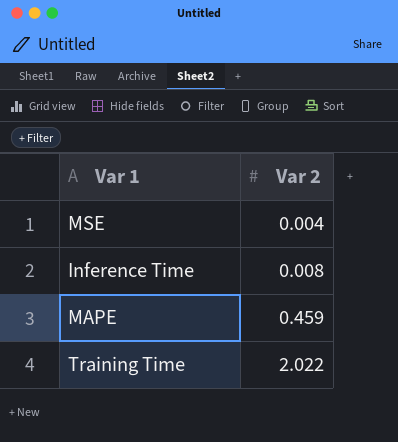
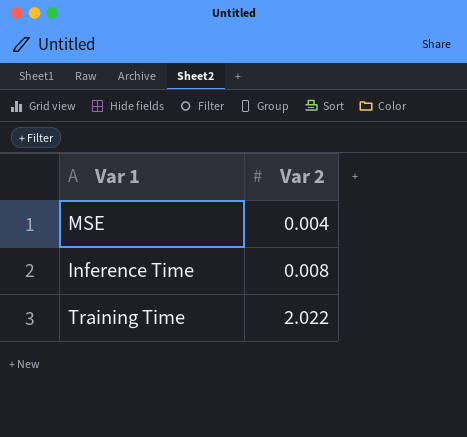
row MAPE: 0.459 -> none

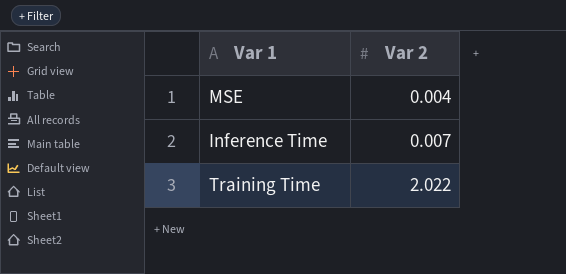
Inference Time | Var 2: 0.008 -> 0.007

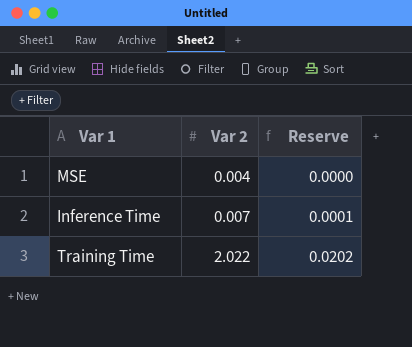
column Reserve | formula: none -> [Var 2] * 0.01

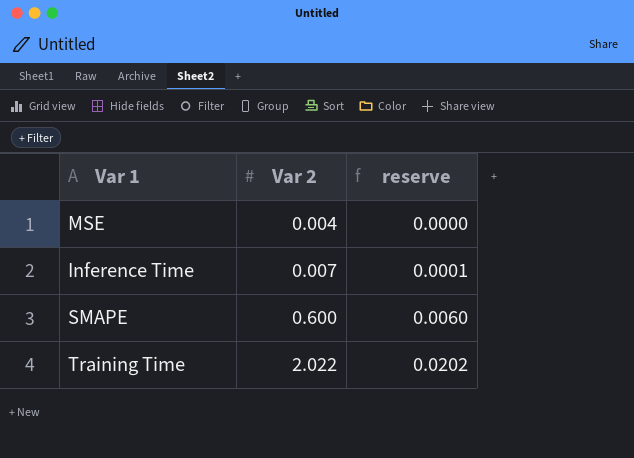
column name: Reserve -> reserve
row SMAPE: none -> 0.600 | 0.0060

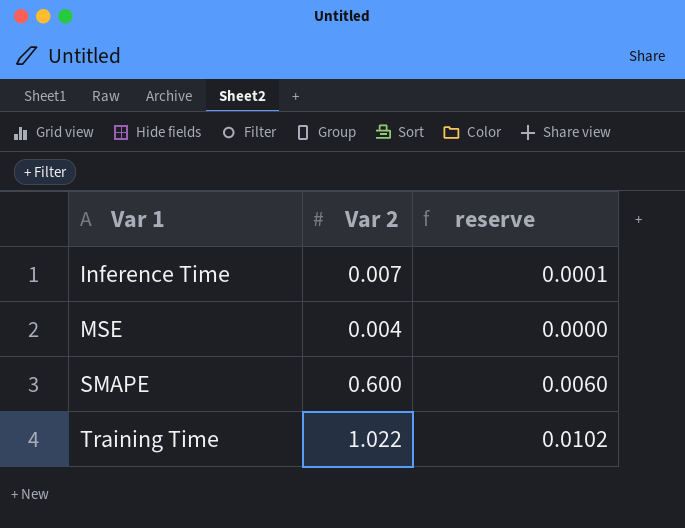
row order: Var 2 ascending -> Var 1 ascending
Training Time | Var 2: 2.022 -> 1.022
Training Time | reserve: 0.0202 -> 0.0102

